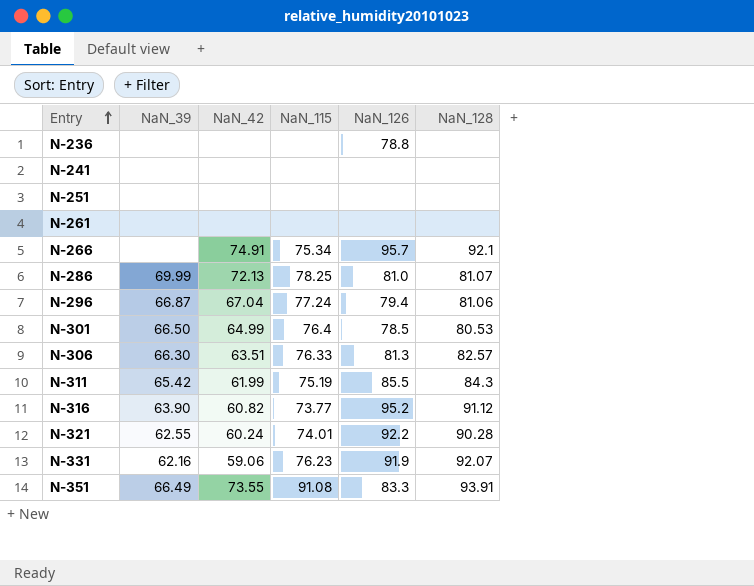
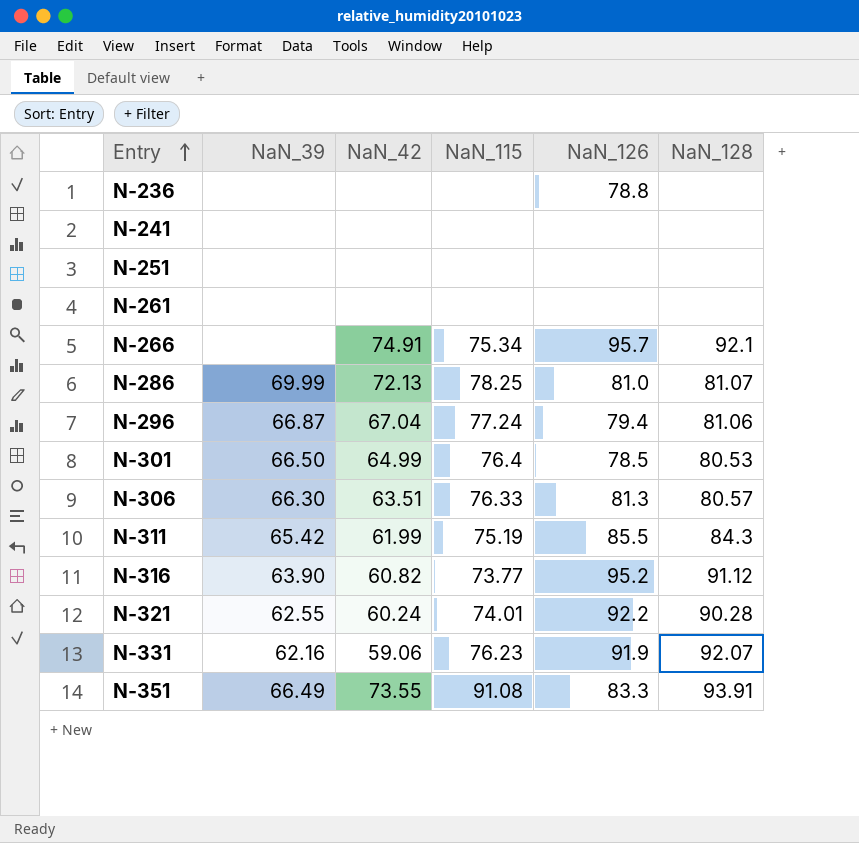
N-306 | NaN_128: 82.57 -> 80.57

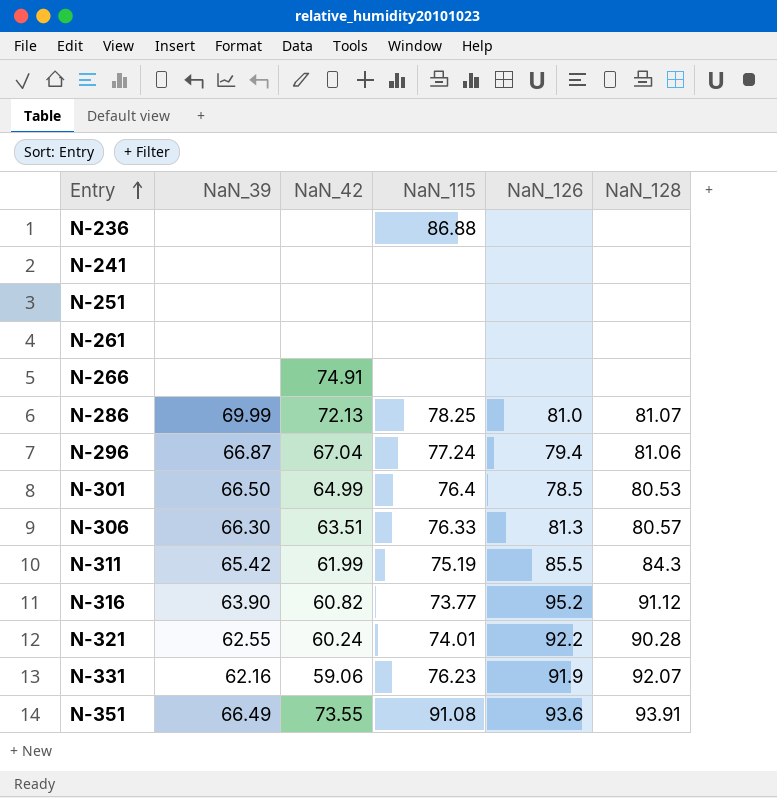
N-236 | NaN_115: none -> 86.88
N-236 | NaN_126: 78.8 -> none
N-266 | NaN_115: 75.34 -> none
N-266 | NaN_126: 95.7 -> none
N-266 | NaN_128: 92.1 -> none
N-351 | NaN_126: 83.3 -> 93.6

